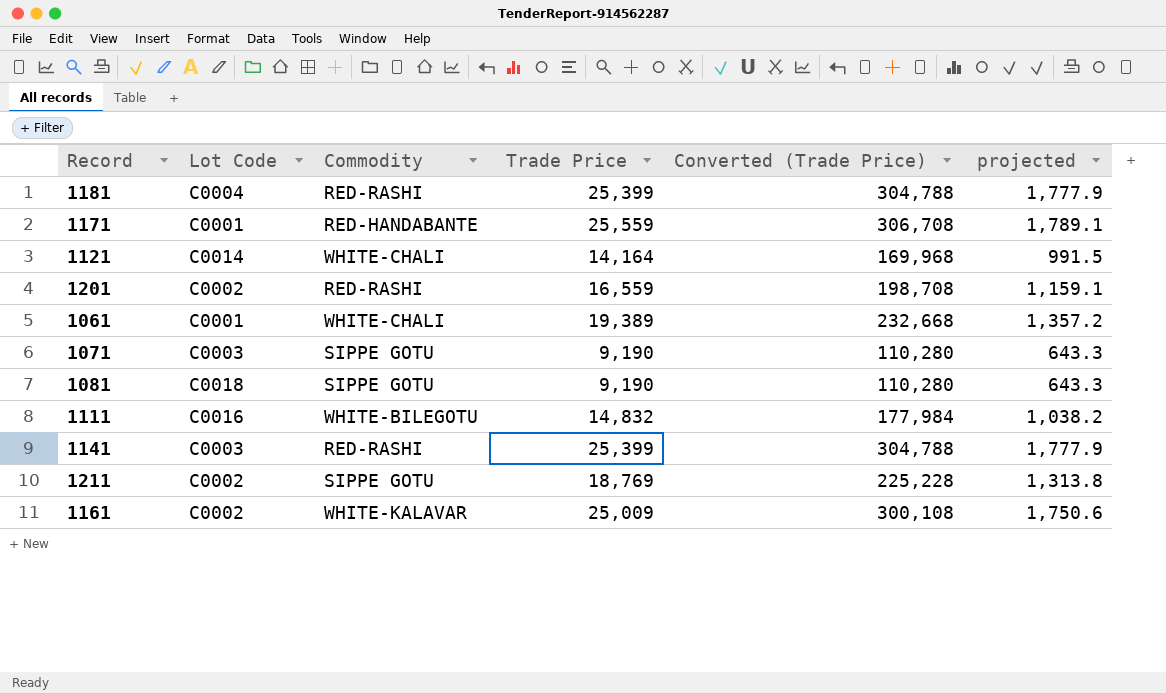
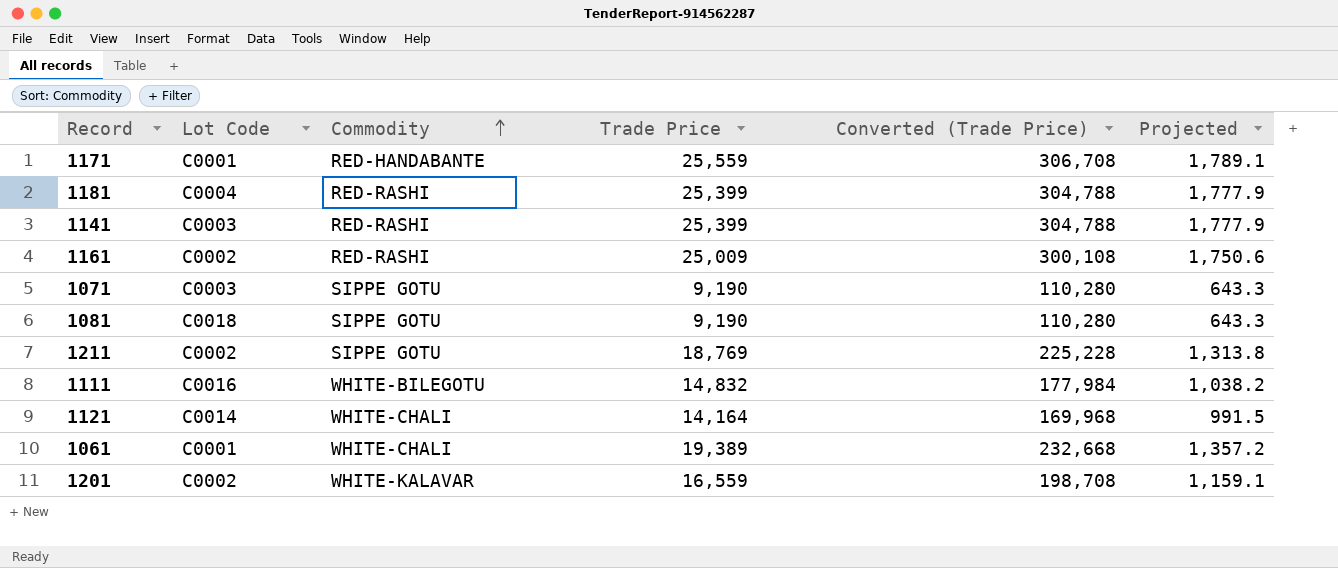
row order: none -> Commodity ascending
column name: projected -> Projected
1161 | Commodity: WHITE-KALAVAR -> RED-RASHI
1201 | Commodity: RED-RASHI -> WHITE-KALAVAR

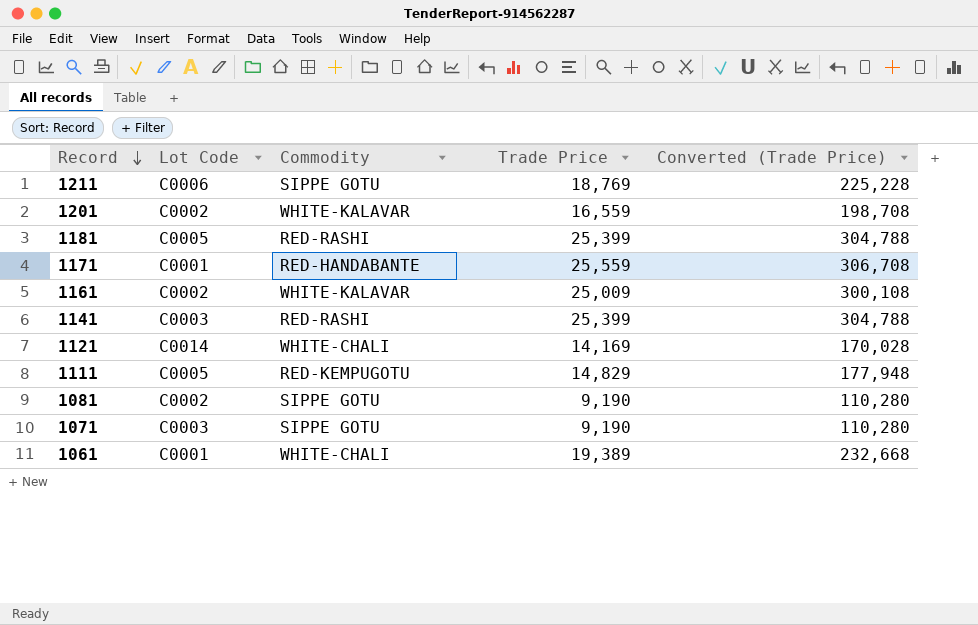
row order: Commodity ascending -> Record descending
column Projected | formula: [Trade Price] * 0.07 -> none
1211 | Lot Code: C0002 -> C0006
1181 | Lot Code: C0004 -> C0005
1161 | Commodity: RED-RASHI -> WHITE-KALAVAR
1121 | Trade Price: 14,164 -> 14,169
1121 | Converted (Trade Price): 169,968 -> 170,028
1111 | Lot Code: C0016 -> C0005
1111 | Commodity: WHITE-BILEGOTU -> RED-KEMPUGOTU
1111 | Trade Price: 14,832 -> 14,829
1111 | Converted (Trade Price): 177,984 -> 177,948
1081 | Lot Code: C0018 -> C0002

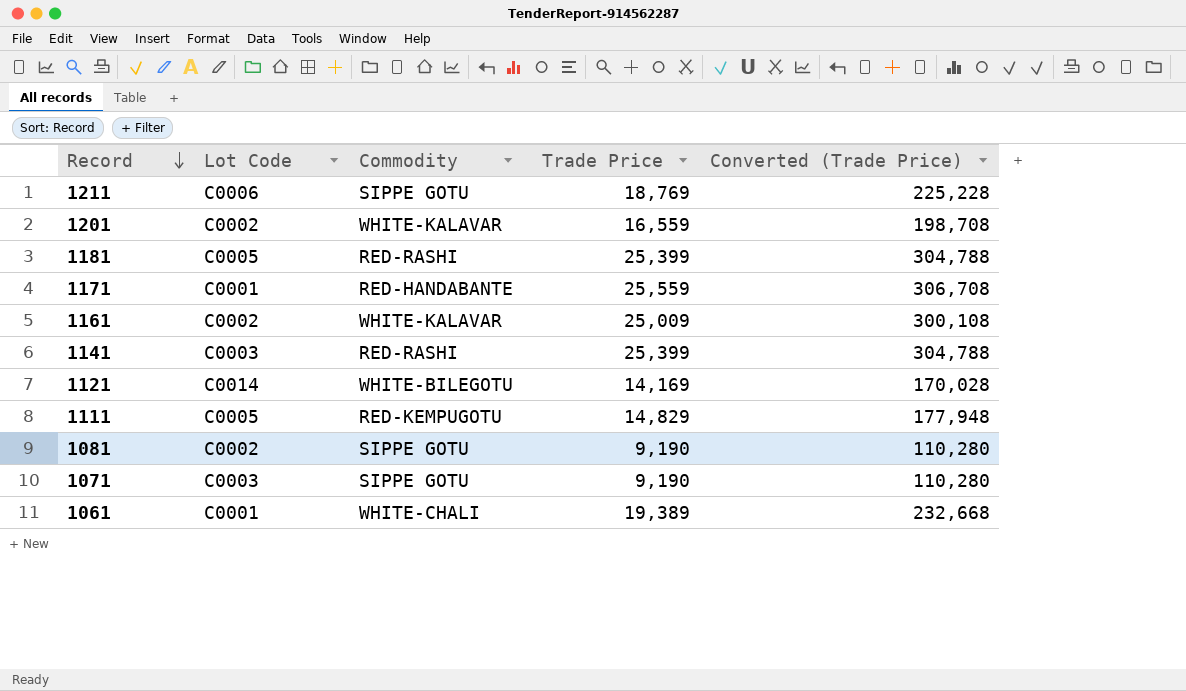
1121 | Commodity: WHITE-CHALI -> WHITE-BILEGOTU

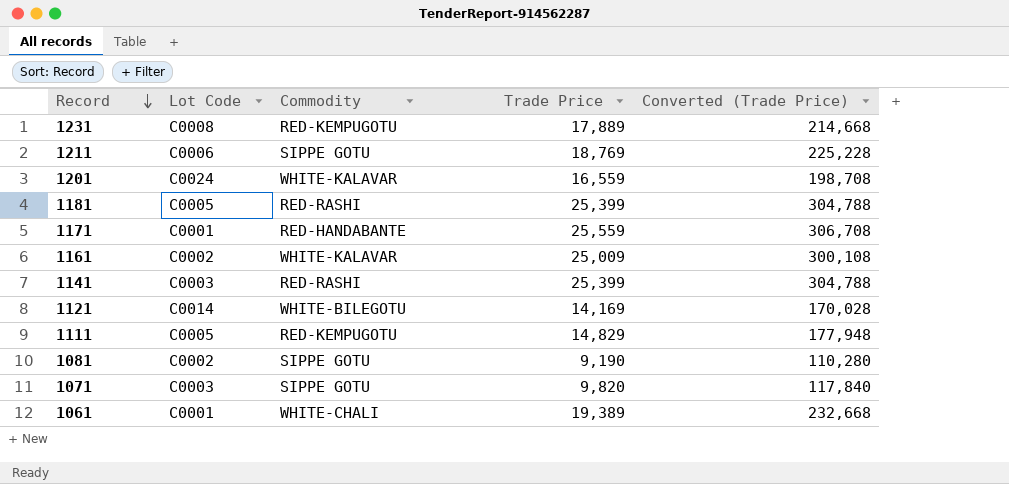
row 1231: none -> C0008 | RED-KEMPUGOTU | 17,889 | 214,668
1201 | Lot Code: C0002 -> C0024
1071 | Trade Price: 9,190 -> 9,820
1071 | Converted (Trade Price): 110,280 -> 117,840

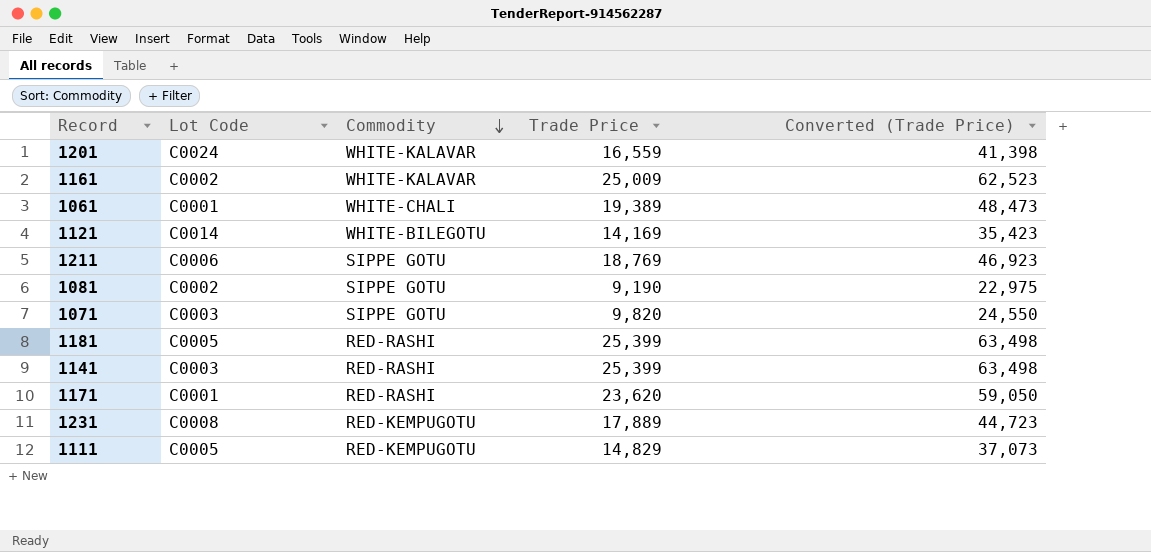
row order: Record descending -> Commodity descending
column Converted (Trade Price) | formula: [Trade Price] * 12 -> [Trade Price] * 2.5
1171 | Commodity: RED-HANDABANTE -> RED-RASHI
1171 | Trade Price: 25,559 -> 23,620

